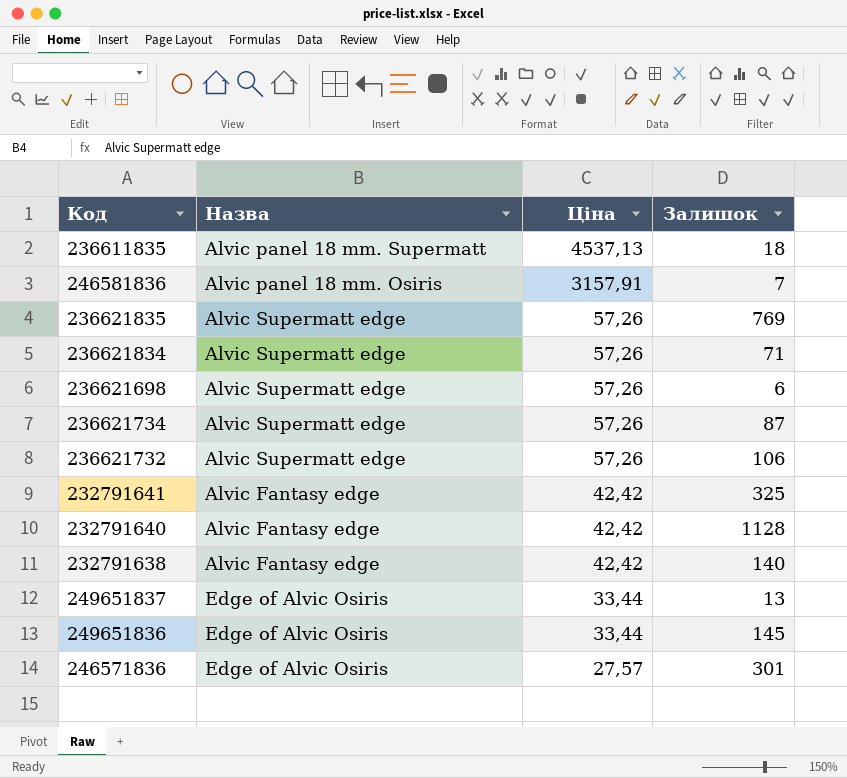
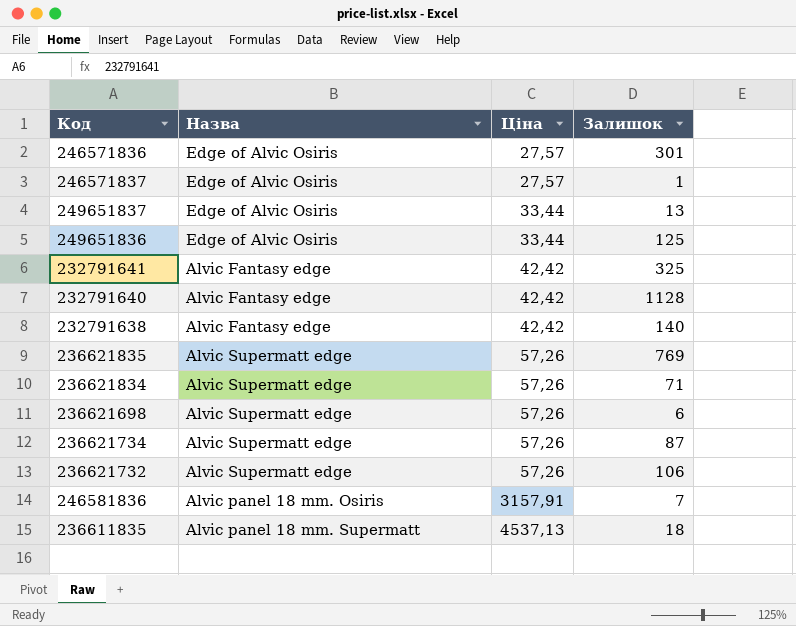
row order: Ціна descending -> Ціна ascending
row 246571837: none -> Edge of Alvic Osiris | 27,57 | 1
249651836 | Залишок: 145 -> 125

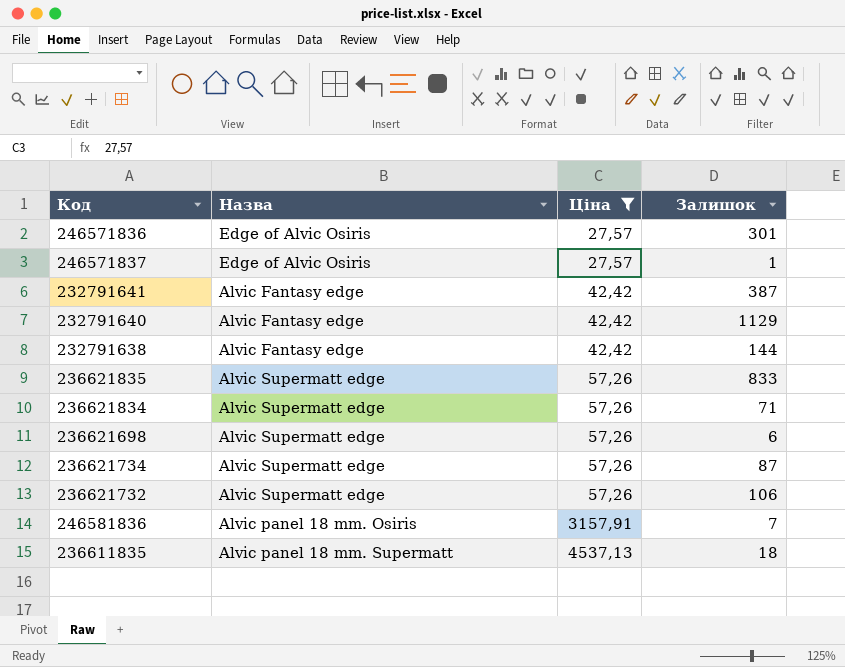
filter: none -> Ціна != 33,44
232791641 | Залишок: 325 -> 387
232791640 | Залишок: 1128 -> 1129
232791638 | Залишок: 140 -> 144
236621835 | Залишок: 769 -> 833

